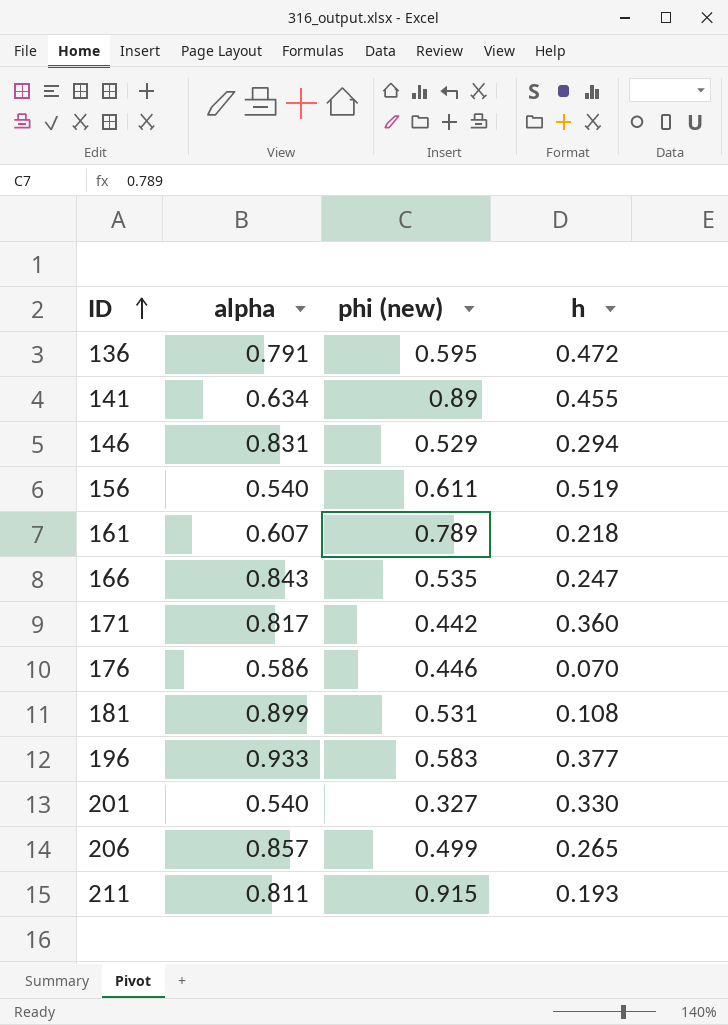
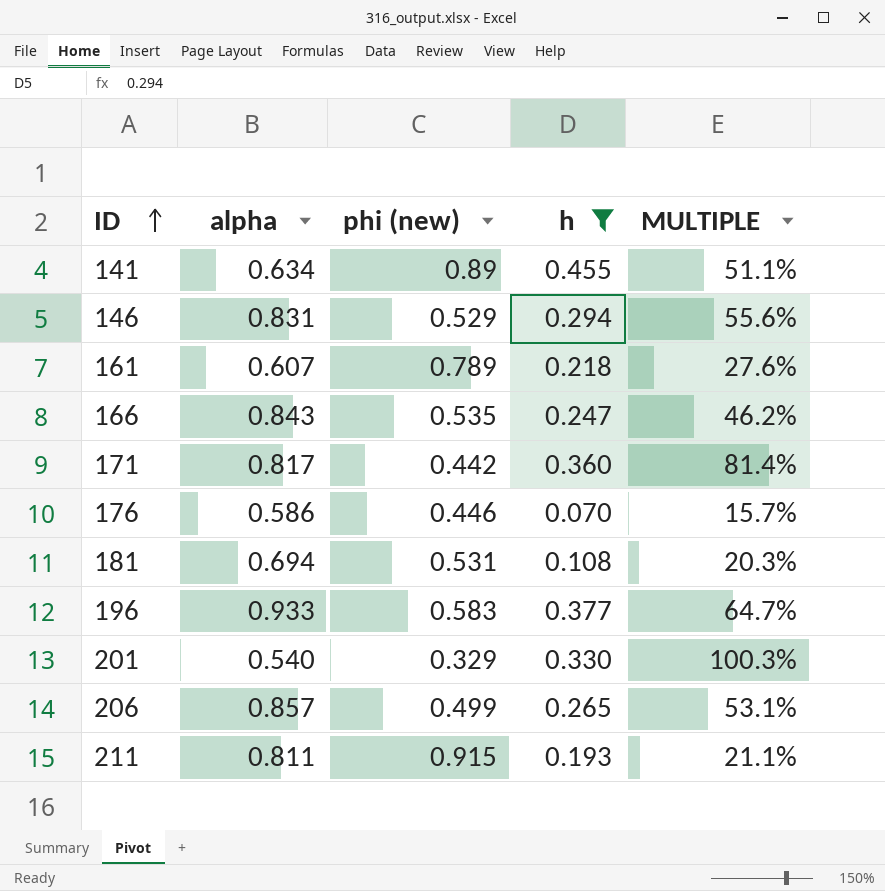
filter: none -> h <= 0.455
column MULTIPLE | formula: none -> [h] / [phi (new)]
181 | alpha: 0.899 -> 0.694
201 | phi (new): 0.327 -> 0.329

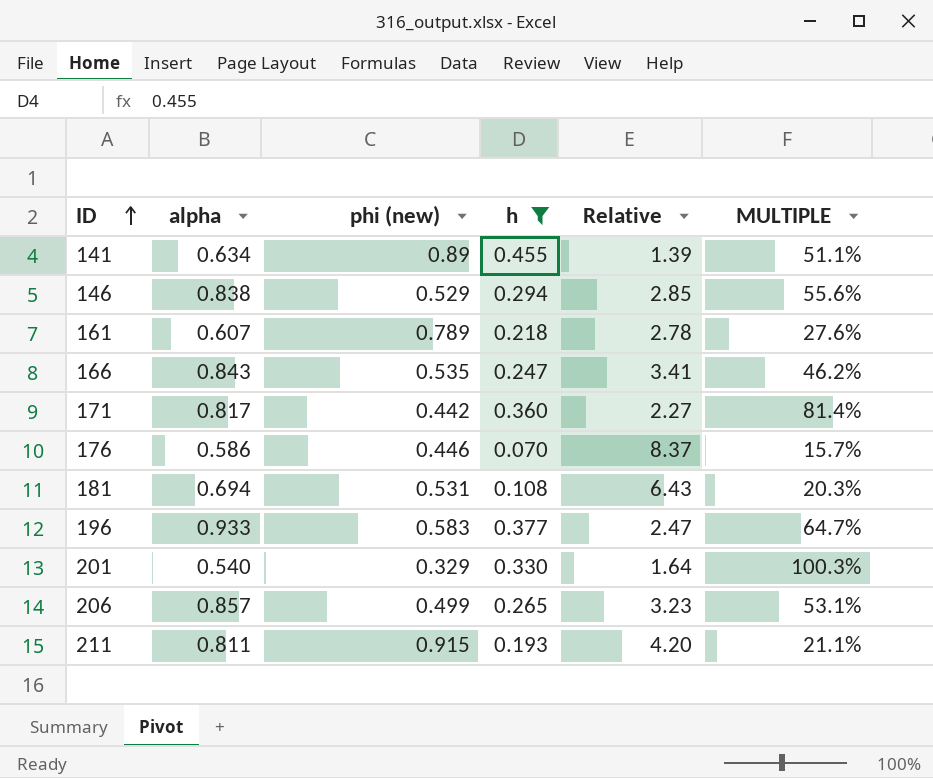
column Relative | formula: none -> [alpha] / [h]
146 | alpha: 0.831 -> 0.838

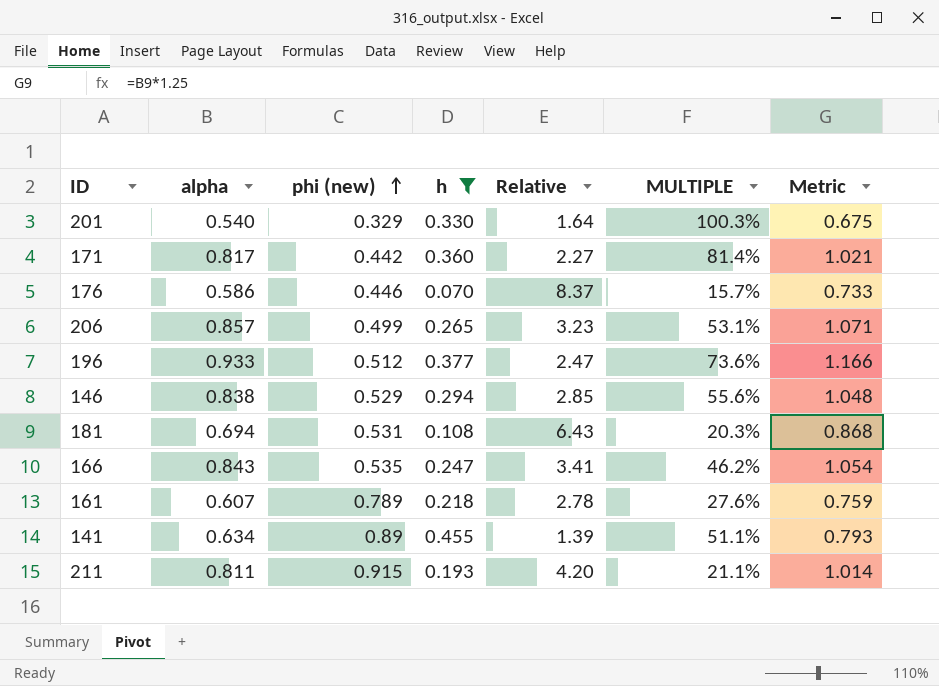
row order: ID ascending -> phi (new) ascending
column Metric | formula: none -> [alpha] * 1.25
196 | phi (new): 0.583 -> 0.512
196 | MULTIPLE: 64.7% -> 73.6%

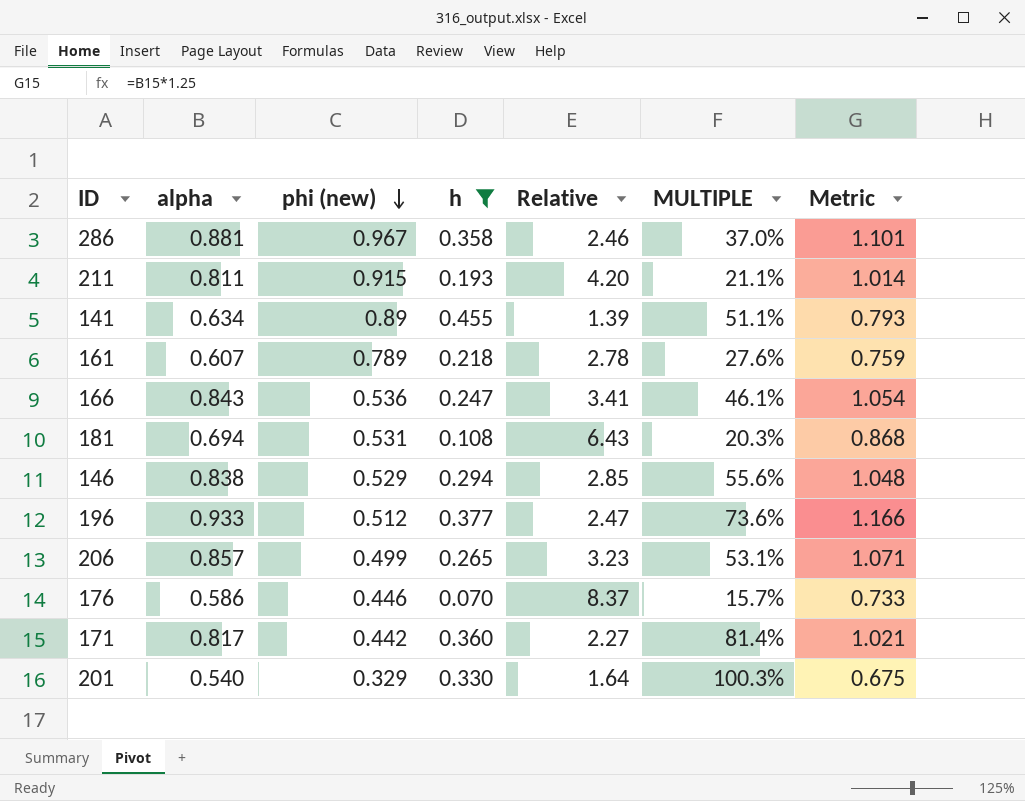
row order: phi (new) ascending -> phi (new) descending
row 286: none -> 0.881 | 0.967 | 0.358 | 2.46 | 37.0% | 1.101
166 | phi (new): 0.535 -> 0.536
166 | MULTIPLE: 46.2% -> 46.1%

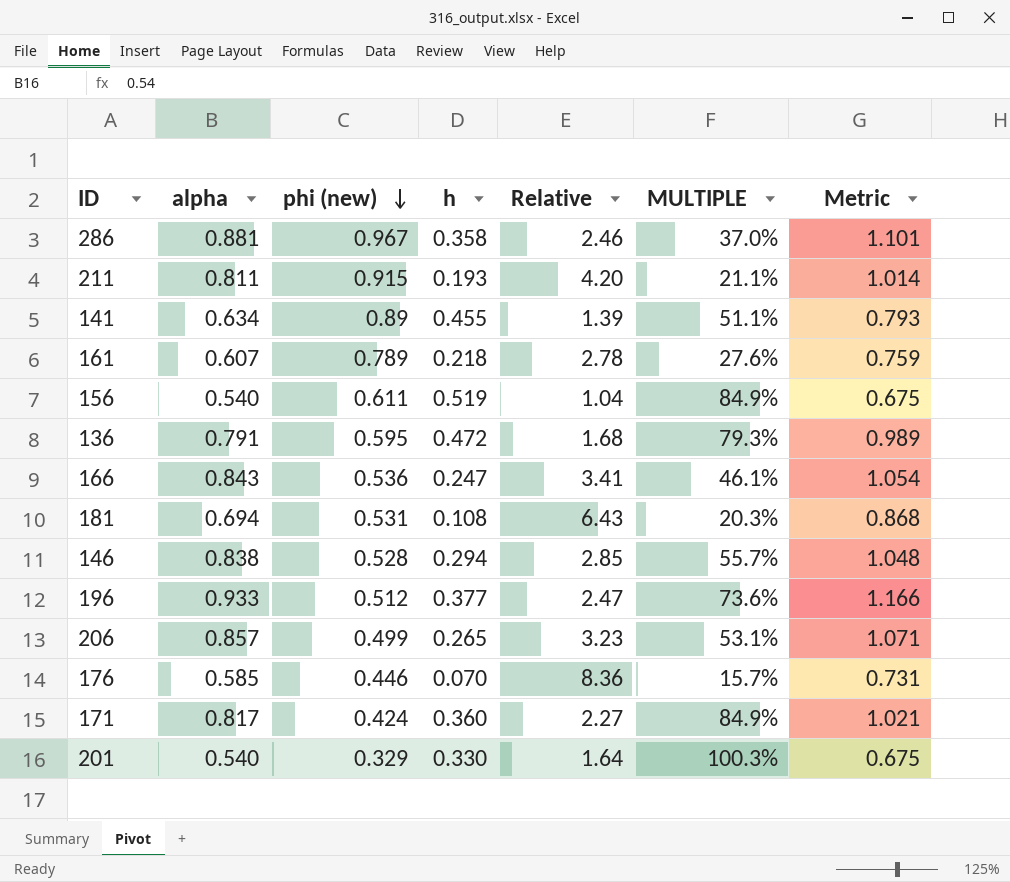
filter: h <= 0.455 -> none
146 | phi (new): 0.529 -> 0.528
146 | MULTIPLE: 55.6% -> 55.7%
176 | alpha: 0.586 -> 0.585
176 | Relative: 8.37 -> 8.36
176 | Metric: 0.733 -> 0.731
171 | phi (new): 0.442 -> 0.424
171 | MULTIPLE: 81.4% -> 84.9%

